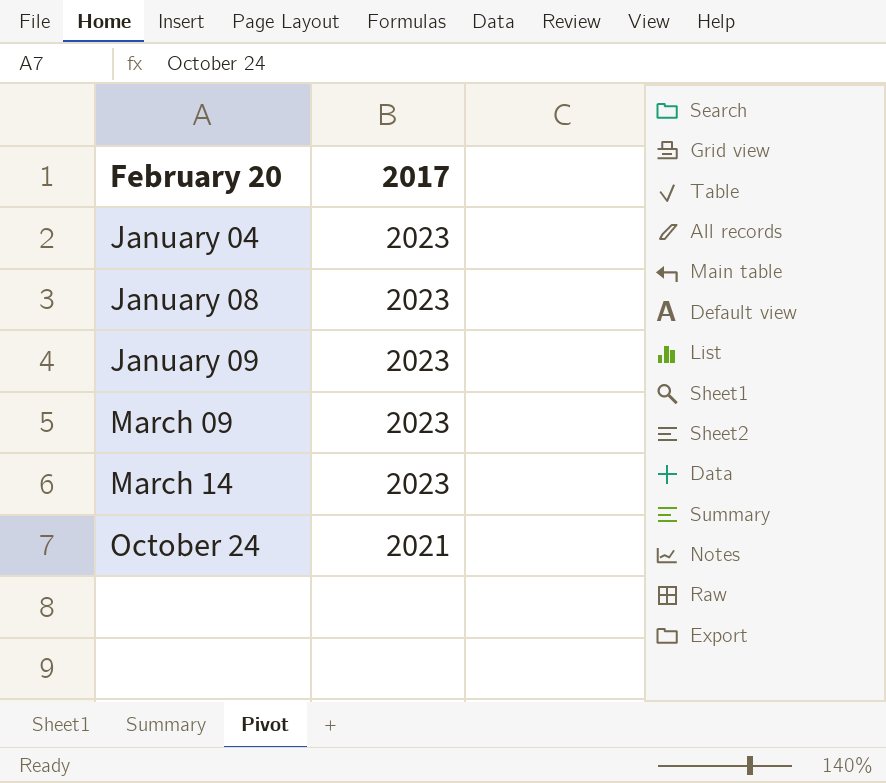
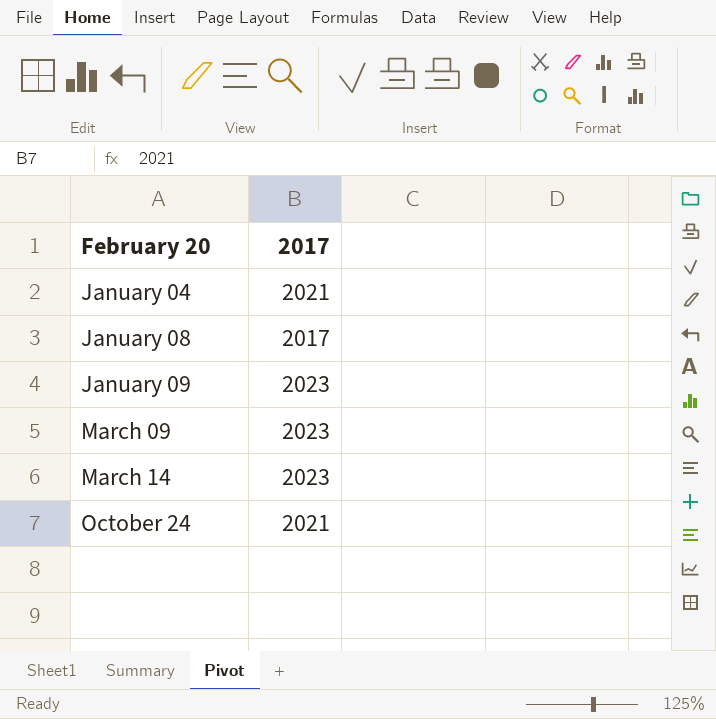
January 04 | 2017: 2023 -> 2021
January 08 | 2017: 2023 -> 2017

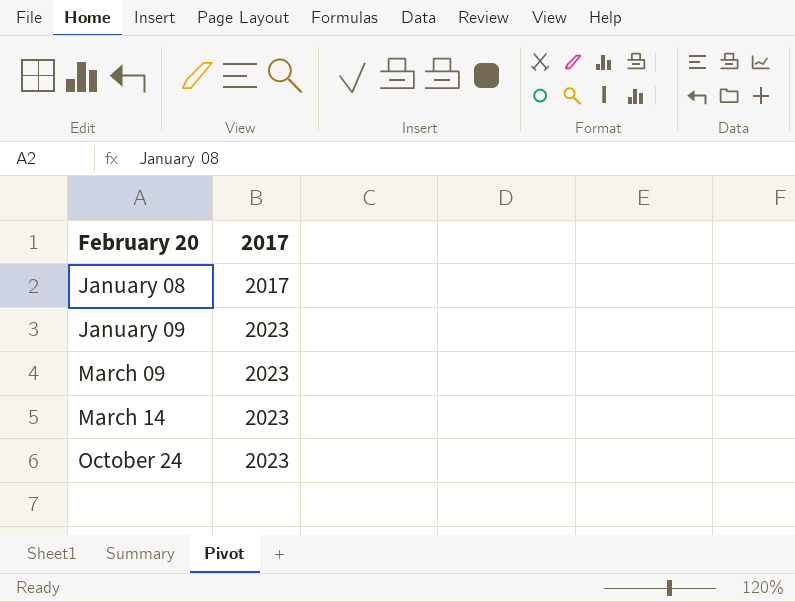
row January 04: 2021 -> none
October 24 | 2017: 2021 -> 2023

